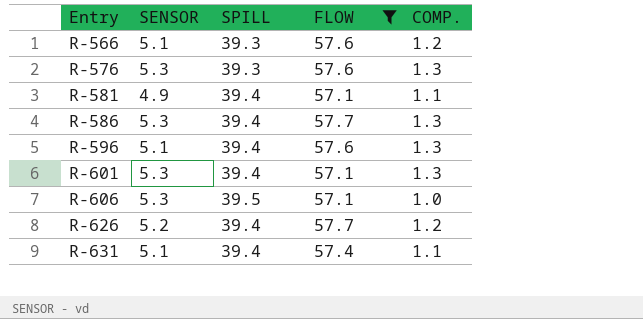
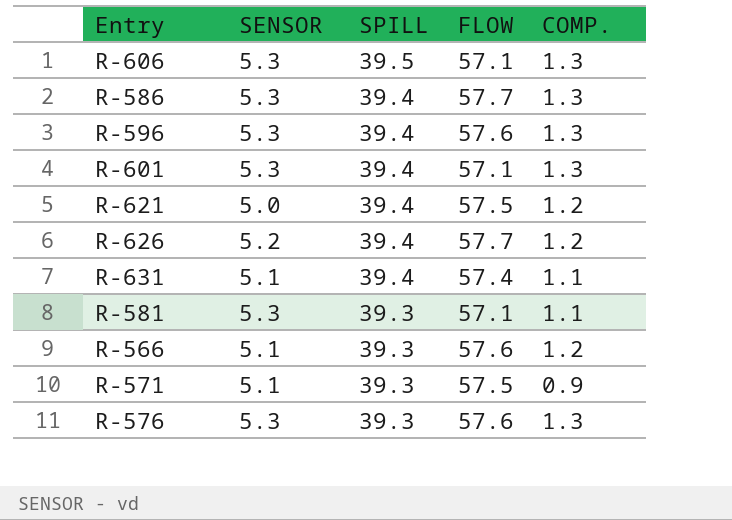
filter: FLOW != 57.5 -> none
row order: Entry ascending -> SPILL descending
R-606 | COMP.: 1.0 -> 1.3
R-596 | SENSOR: 5.1 -> 5.3
R-581 | SENSOR: 4.9 -> 5.3
R-581 | SPILL: 39.4 -> 39.3

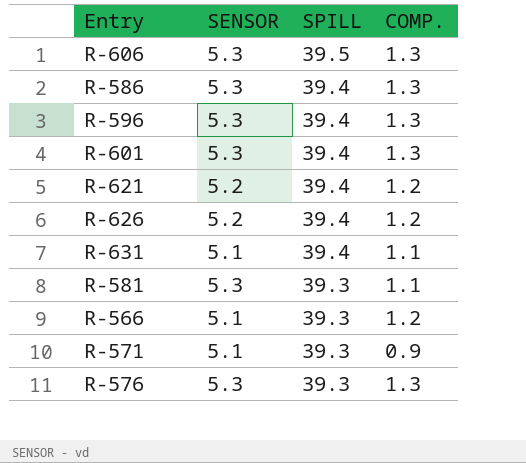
column FLOW | position: 4 -> none
R-621 | SENSOR: 5.0 -> 5.2

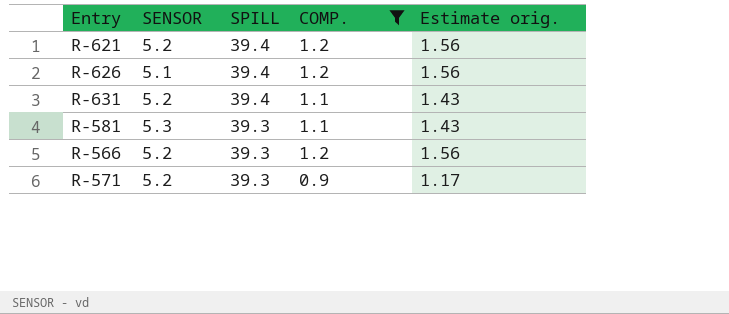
filter: none -> COMP. != 1.3
column Estimate orig. | formula: none -> [COMP.] * 1.3
R-626 | SENSOR: 5.2 -> 5.1
R-631 | SENSOR: 5.1 -> 5.2
R-566 | SENSOR: 5.1 -> 5.2
R-571 | SENSOR: 5.1 -> 5.2

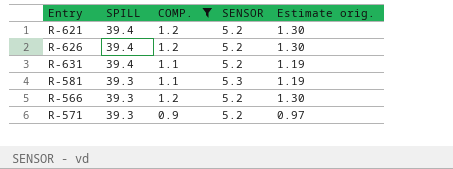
column SENSOR | position: 2 -> 4
column Estimate orig. | formula: [COMP.] * 1.3 -> [COMP.] * 1.08
R-626 | SENSOR: 5.1 -> 5.2

